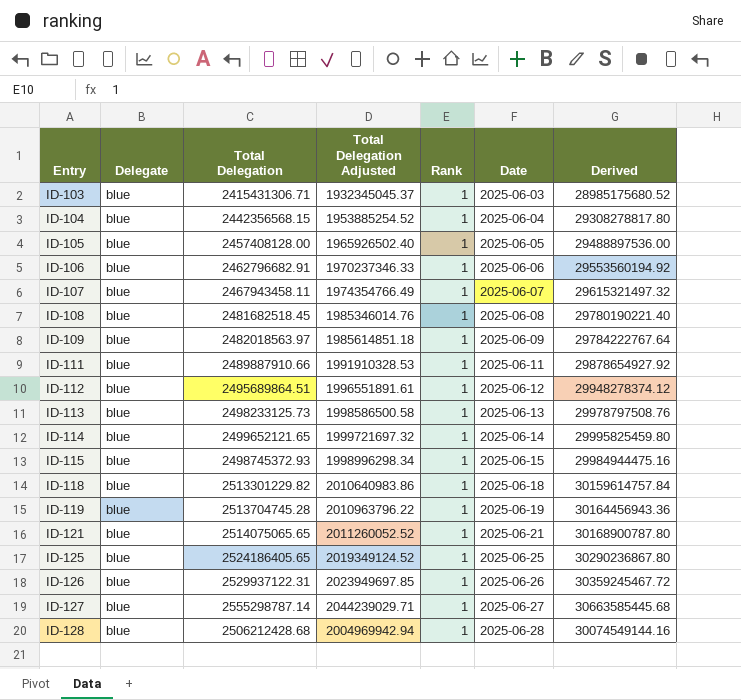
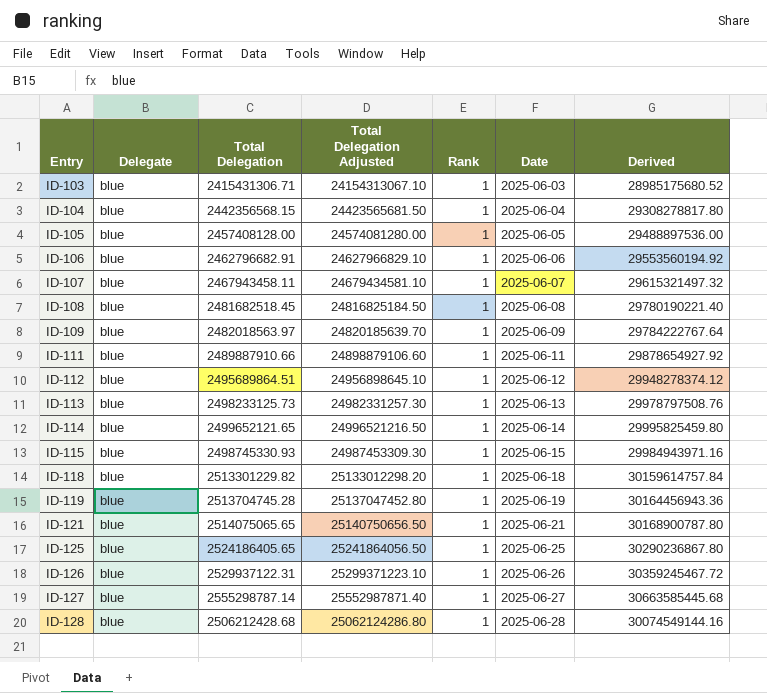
column Total Delegation Adjusted | formula: [Total Delegation] * 0.8 -> [Total Delegation] * 10
ID-115 | Total Delegation: 2498745372.93 -> 2498745330.93
ID-115 | Derived: 29984944475.16 -> 29984943971.16

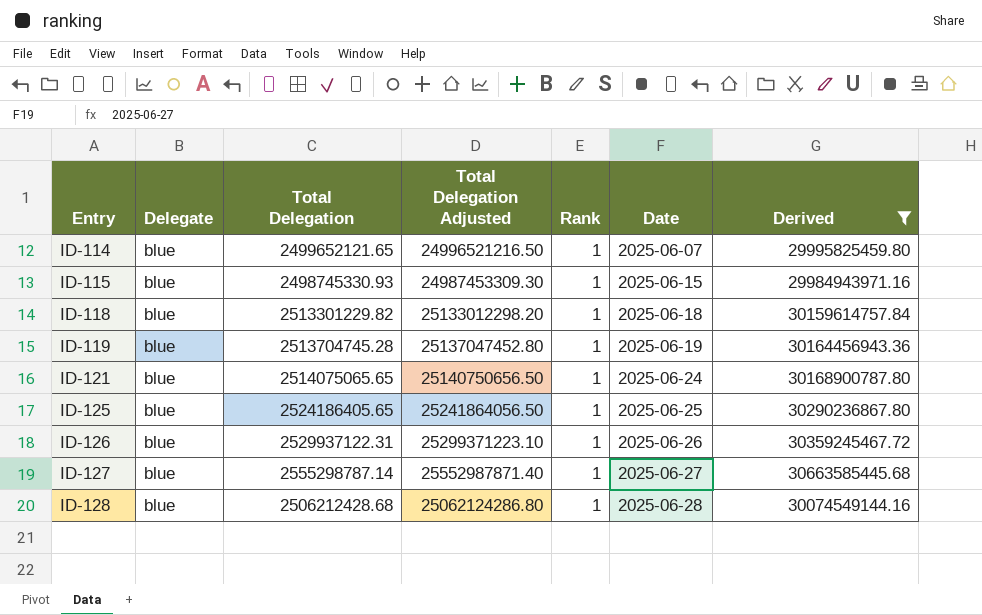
filter: none -> Derived >= 29984943971.16
ID-114 | Date: 2025-06-14 -> 2025-06-07
ID-121 | Date: 2025-06-21 -> 2025-06-24

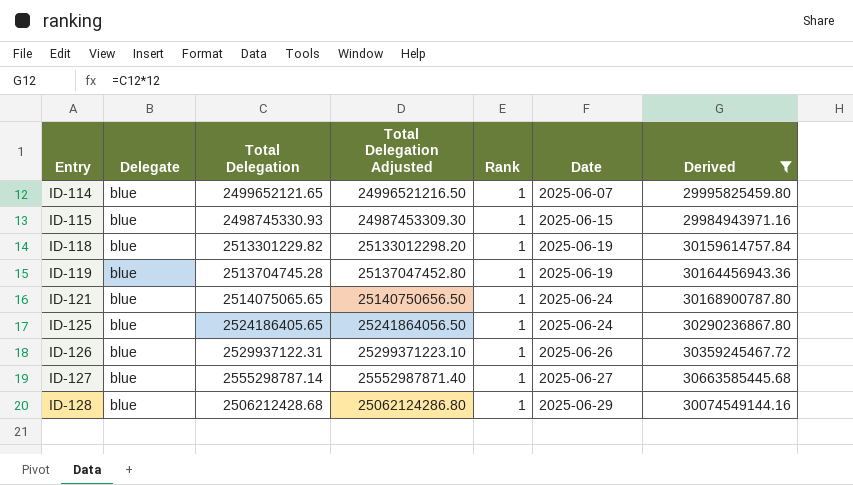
ID-118 | Date: 2025-06-18 -> 2025-06-19
ID-125 | Date: 2025-06-25 -> 2025-06-24
ID-128 | Date: 2025-06-28 -> 2025-06-29

